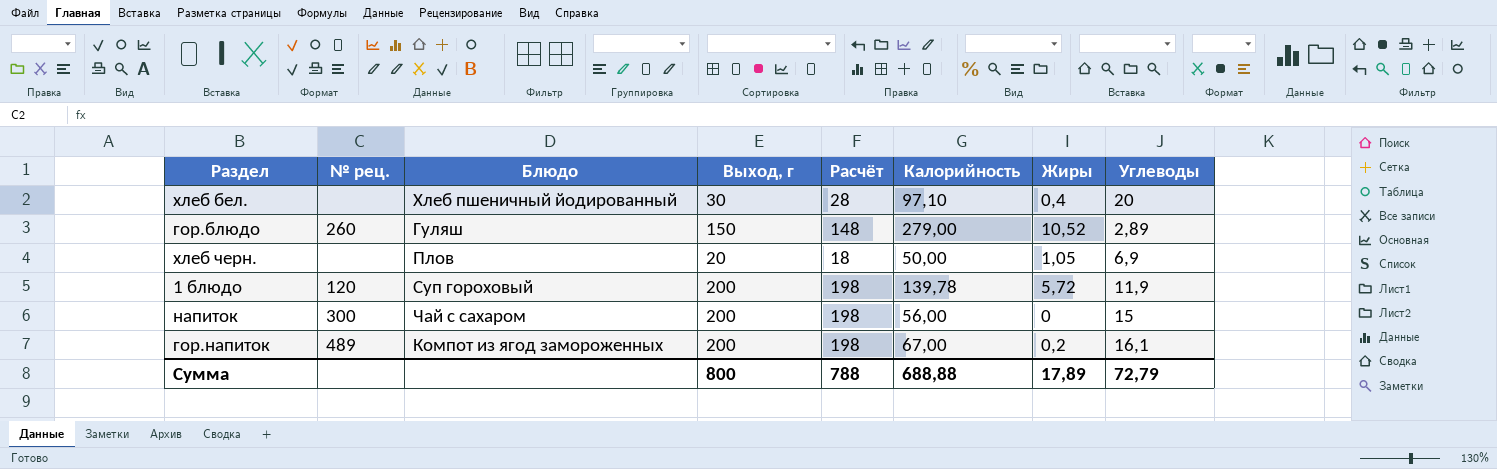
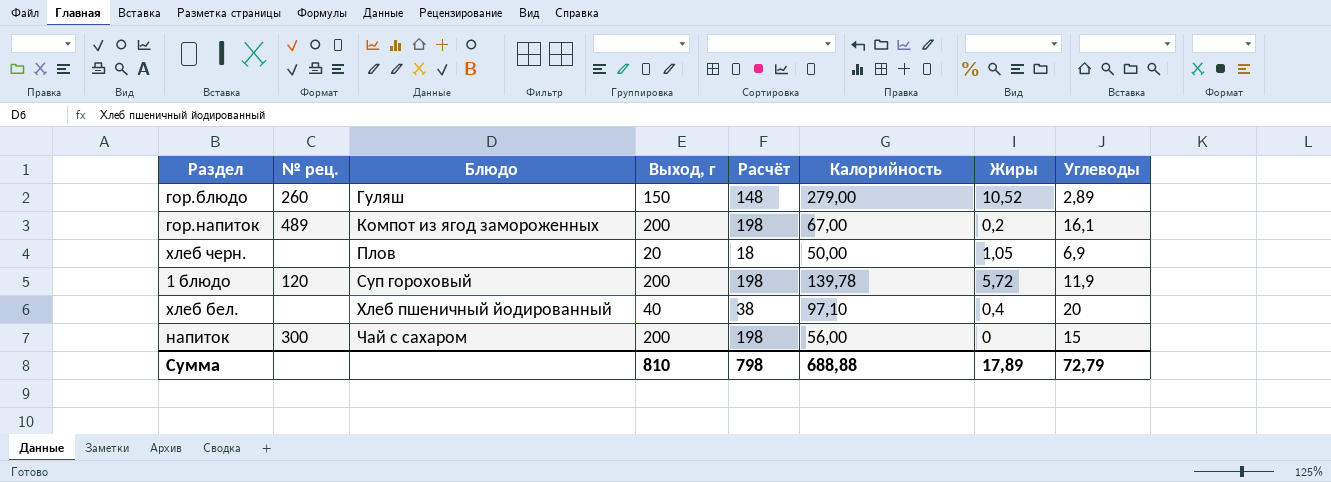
row order: none -> Блюдо ascending
хлеб бел. | Выход, г: 30 -> 40
хлеб бел. | Расчёт: 28 -> 38
Сумма | Выход, г: 800 -> 810
Сумма | Расчёт: 788 -> 798

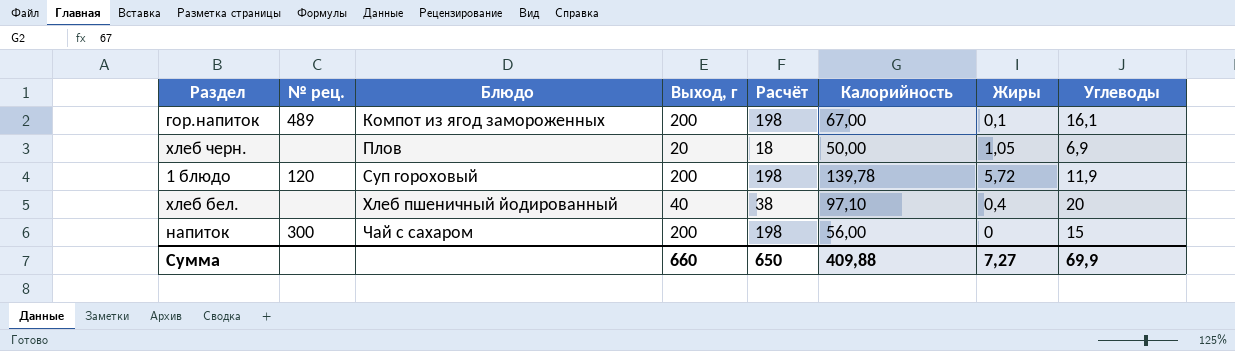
row гор.блюдо: 260 | Гуляш | 150 | 148 | 279,00 | 10,52 | 2,89 -> none
гор.напиток | Жиры: 0,2 -> 0,1
Сумма | Выход, г: 810 -> 660
Сумма | Расчёт: 798 -> 650
Сумма | Калорийность: 688,88 -> 409,88
Сумма | Жиры: 17,89 -> 7,27
Сумма | Углеводы: 72,79 -> 69,9

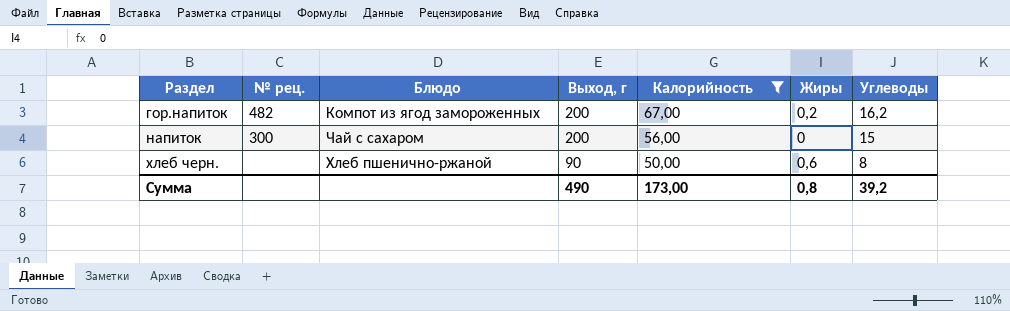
filter: none -> Калорийность <= 67,00
row order: Блюдо ascending -> Раздел ascending
column Расчёт | formula: [Выход, г] - 2 -> none
гор.напиток | № рец.: 489 -> 482
гор.напиток | Жиры: 0,1 -> 0,2
гор.напиток | Углеводы: 16,1 -> 16,2
хлеб черн. | Блюдо: Плов -> Хлеб пшенично-ржаной
хлеб черн. | Выход, г: 20 -> 90
хлеб черн. | Жиры: 1,05 -> 0,6
хлеб черн. | Углеводы: 6,9 -> 8
Сумма | Выход, г: 660 -> 490
Сумма | Калорийность: 409,88 -> 173,00
Сумма | Жиры: 7,27 -> 0,8
Сумма | Углеводы: 69,9 -> 39,2

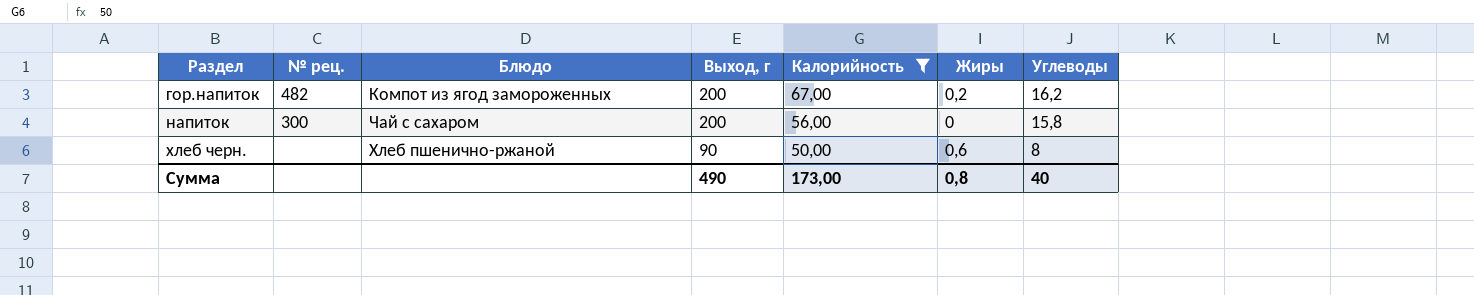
напиток | Углеводы: 15 -> 15,8
Сумма | Углеводы: 39,2 -> 40

